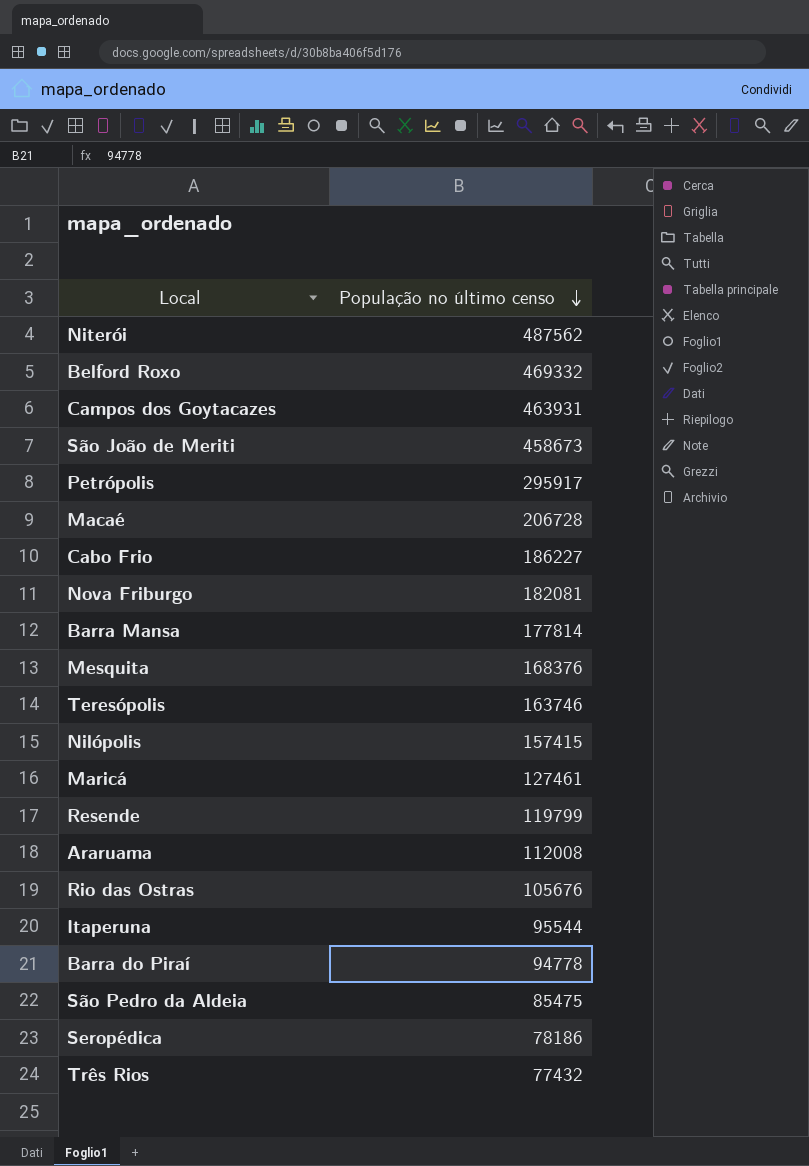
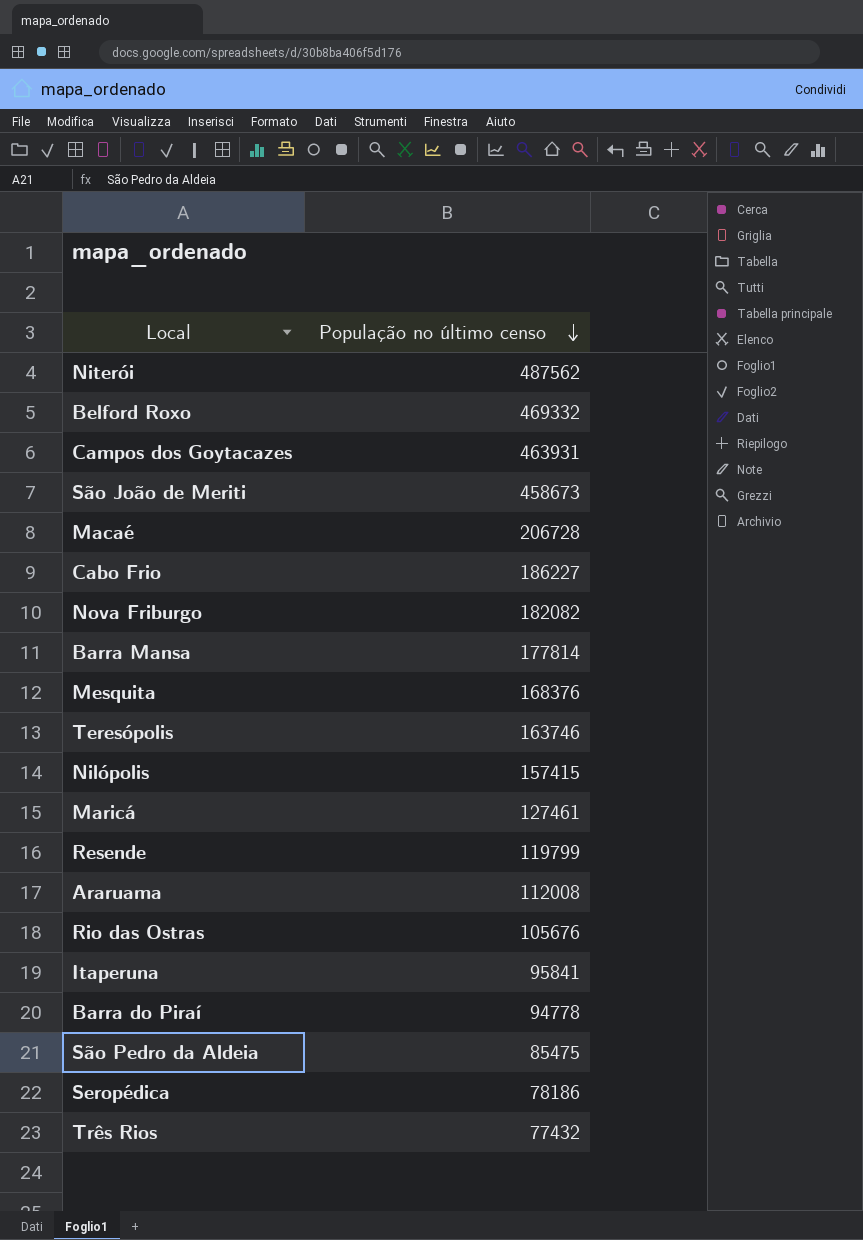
row Petrópolis: 295917 -> none
Nova Friburgo | População no último censo: 182081 -> 182082
Itaperuna | População no último censo: 95544 -> 95841

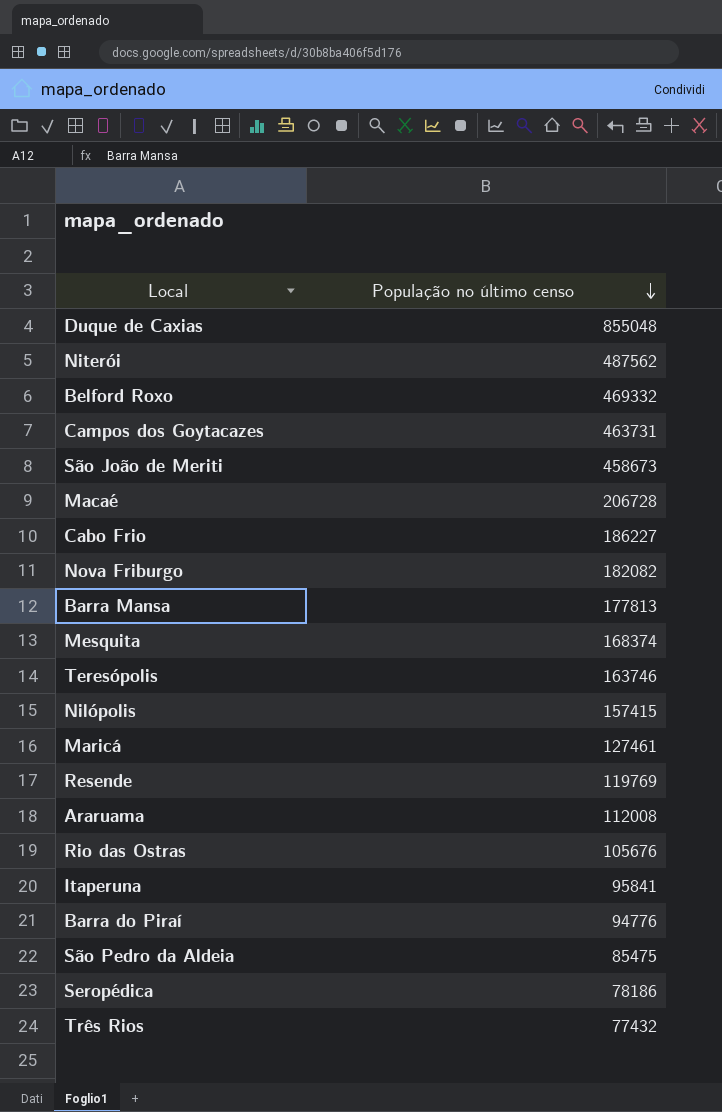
row Duque de Caxias: none -> 855048
Campos dos Goytacazes | População no último censo: 463931 -> 463731
Barra Mansa | População no último censo: 177814 -> 177813
Mesquita | População no último censo: 168376 -> 168374
Resende | População no último censo: 119799 -> 119769
Barra do Piraí | População no último censo: 94778 -> 94776

